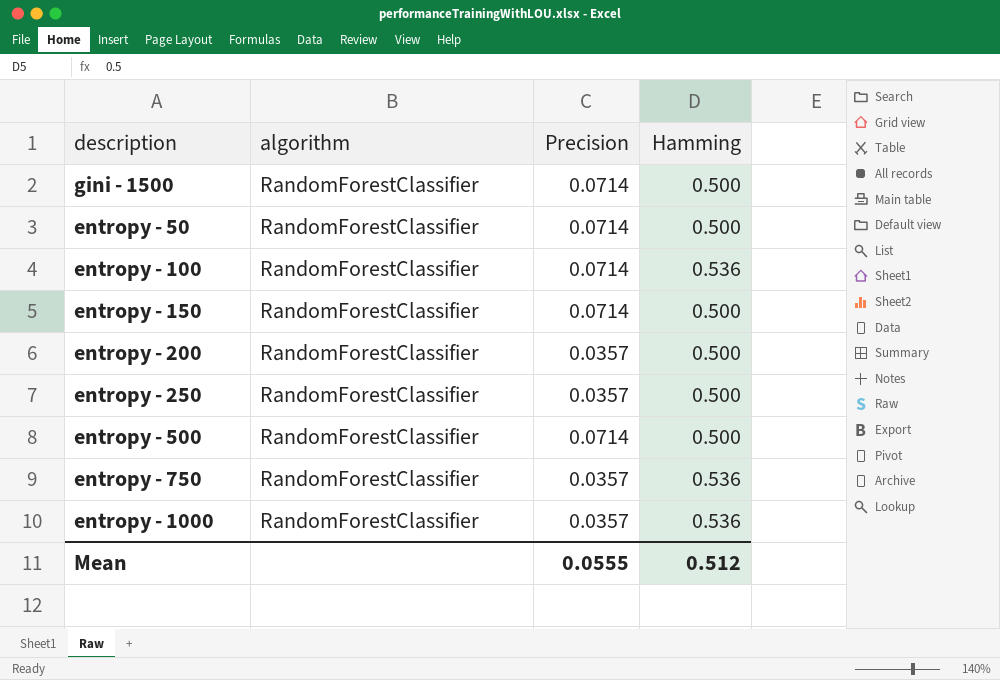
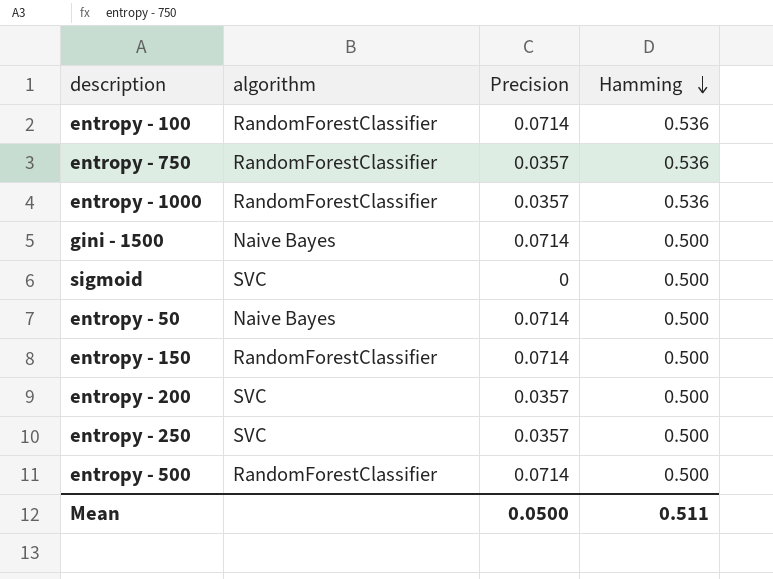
row order: none -> Hamming descending
gini - 1500 | algorithm: RandomForestClassifier -> Naive Bayes
row sigmoid: none -> SVC | 0 | 0.500
entropy - 50 | algorithm: RandomForestClassifier -> Naive Bayes
entropy - 200 | algorithm: RandomForestClassifier -> SVC
entropy - 250 | algorithm: RandomForestClassifier -> SVC
Mean | Precision: 0.0555 -> 0.0500
Mean | Hamming: 0.512 -> 0.511

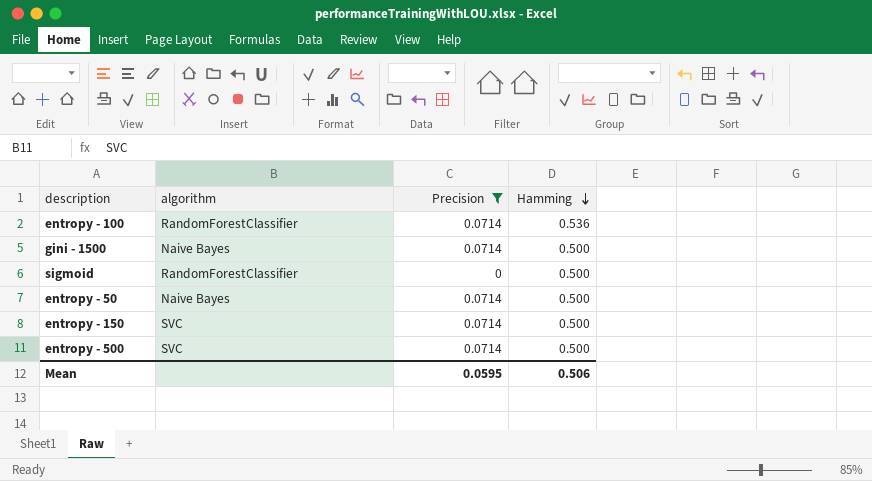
filter: none -> Precision != 0.0357
sigmoid | algorithm: SVC -> RandomForestClassifier
entropy - 150 | algorithm: RandomForestClassifier -> SVC
entropy - 500 | algorithm: RandomForestClassifier -> SVC
Mean | Precision: 0.0500 -> 0.0595
Mean | Hamming: 0.511 -> 0.506

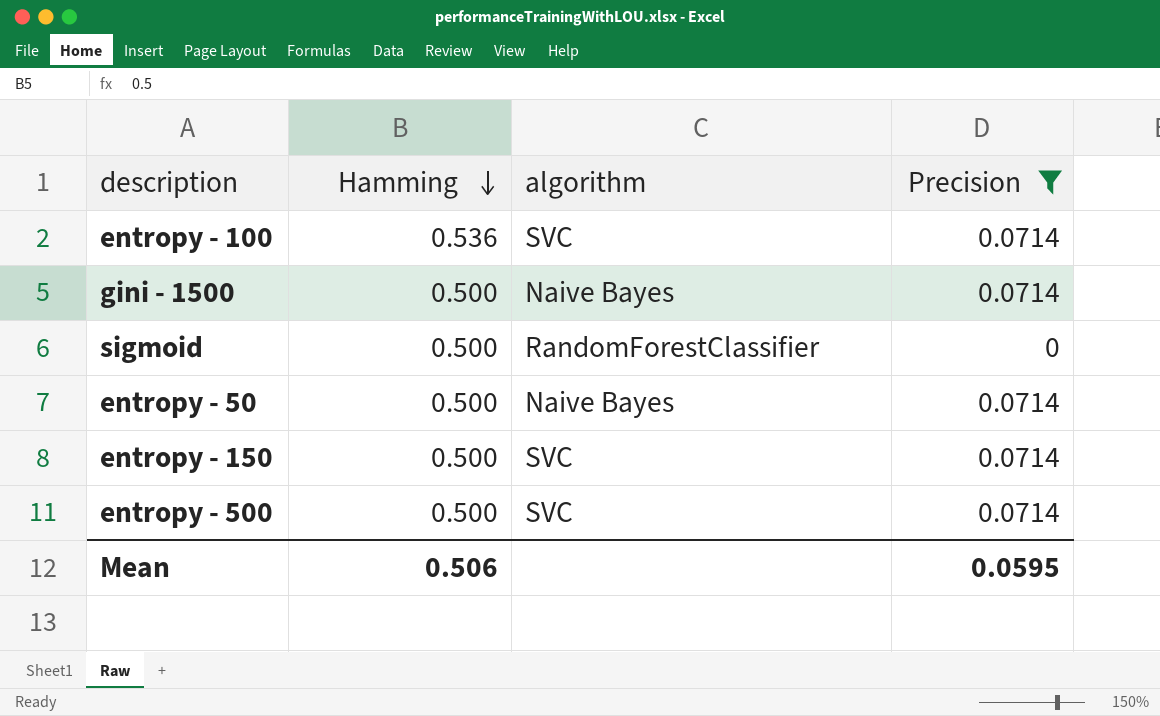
column Hamming | position: 4 -> 2
entropy - 100 | algorithm: RandomForestClassifier -> SVC

